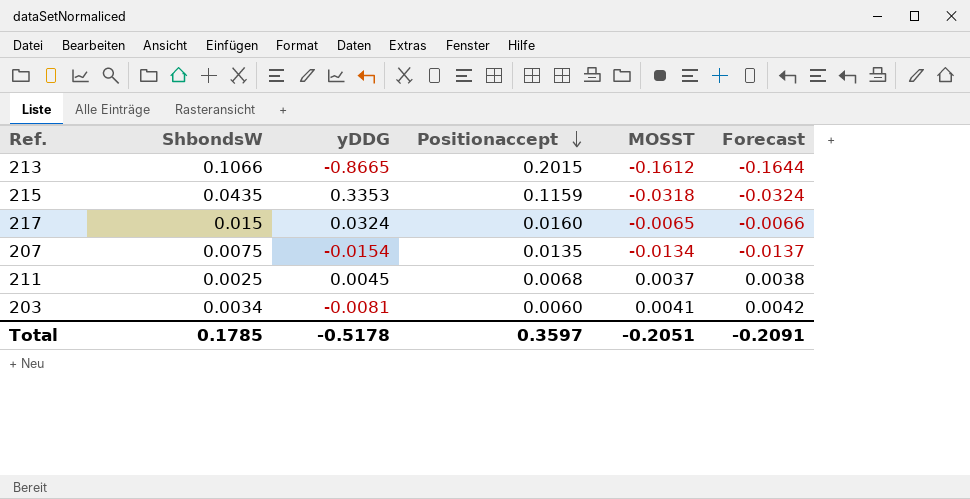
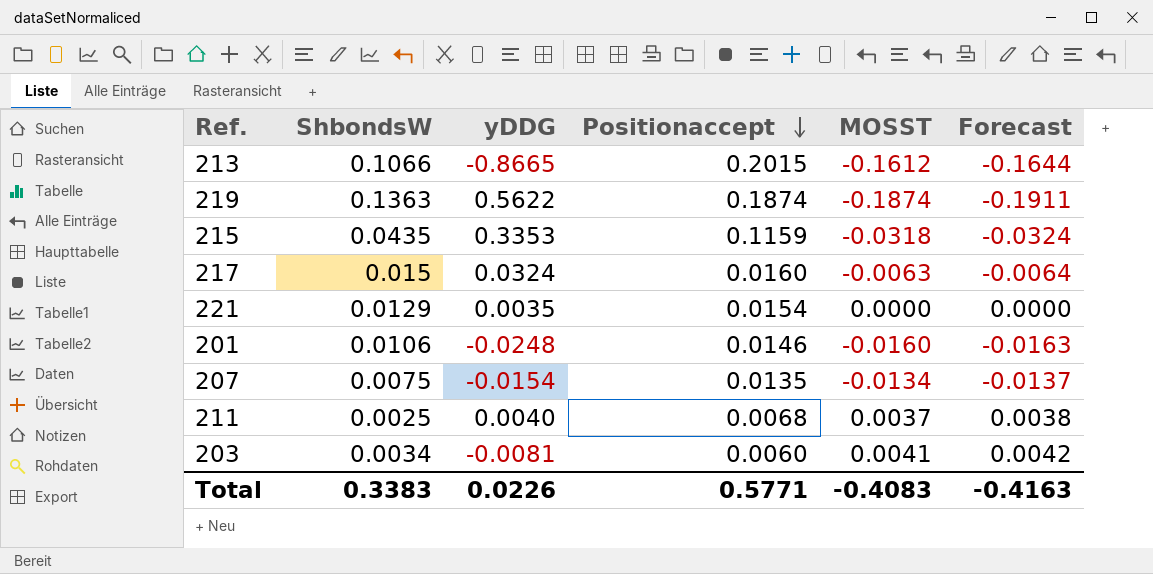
row 219: none -> 0.1363 | 0.5622 | 0.1874 | -0.1874 | -0.1911
217 | MOSST: -0.0065 -> -0.0063
217 | Forecast: -0.0066 -> -0.0064
row 221: none -> 0.0129 | 0.0035 | 0.0154 | 0.0000 | 0.0000
row 201: none -> 0.0106 | -0.0248 | 0.0146 | -0.0160 | -0.0163
211 | yDDG: 0.0045 -> 0.0040
Total | ShbondsW: 0.1785 -> 0.3383
Total | yDDG: -0.5178 -> 0.0226
Total | Positionaccept: 0.3597 -> 0.5771
Total | MOSST: -0.2051 -> -0.4083
Total | Forecast: -0.2091 -> -0.4163

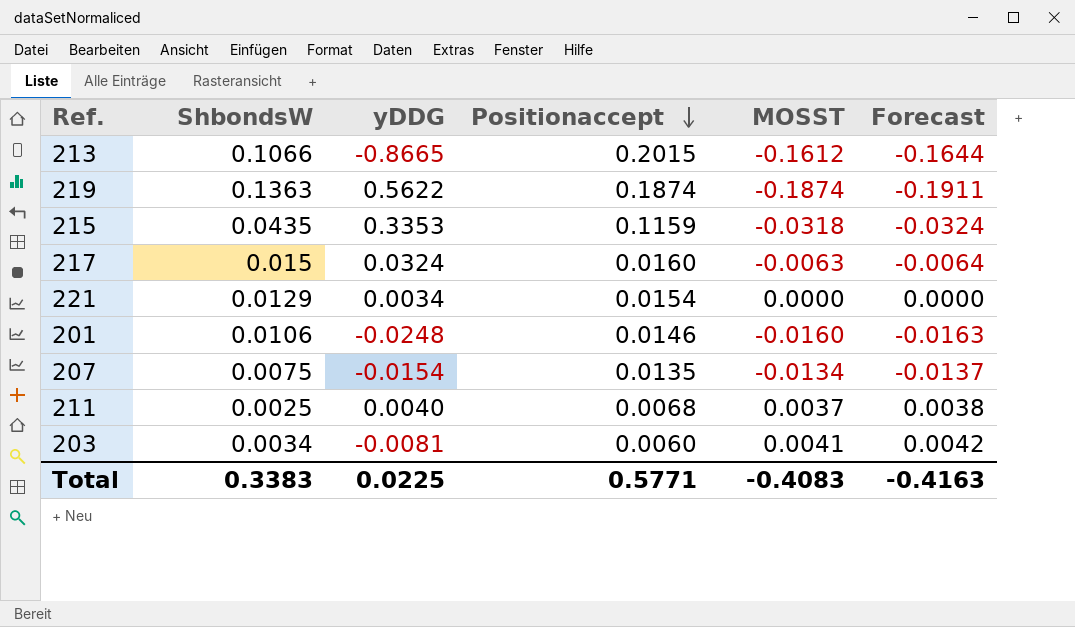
221 | yDDG: 0.0035 -> 0.0034
Total | yDDG: 0.0226 -> 0.0225

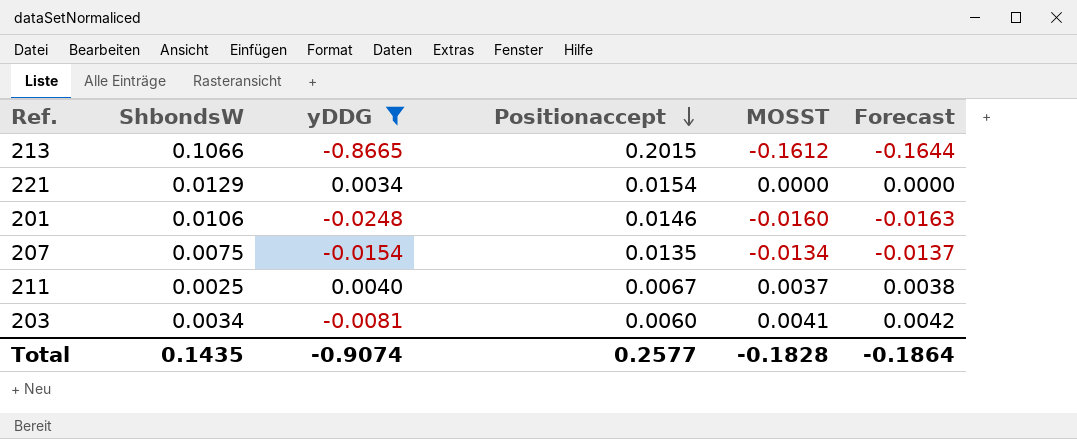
filter: none -> yDDG <= 0.0040
211 | Positionaccept: 0.0068 -> 0.0067
Total | ShbondsW: 0.3383 -> 0.1435
Total | yDDG: 0.0225 -> -0.9074
Total | Positionaccept: 0.5771 -> 0.2577
Total | MOSST: -0.4083 -> -0.1828
Total | Forecast: -0.4163 -> -0.1864

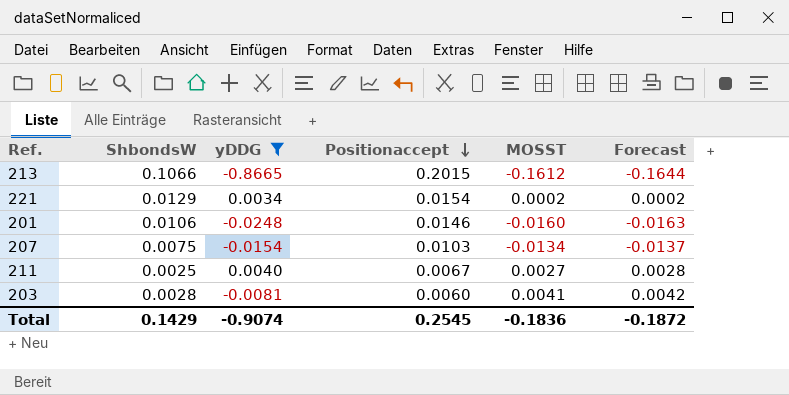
221 | MOSST: 0.0000 -> 0.0002
221 | Forecast: 0.0000 -> 0.0002
207 | Positionaccept: 0.0135 -> 0.0103
211 | MOSST: 0.0037 -> 0.0027
211 | Forecast: 0.0038 -> 0.0028
203 | ShbondsW: 0.0034 -> 0.0028
Total | ShbondsW: 0.1435 -> 0.1429
Total | Positionaccept: 0.2577 -> 0.2545
Total | MOSST: -0.1828 -> -0.1836
Total | Forecast: -0.1864 -> -0.1872

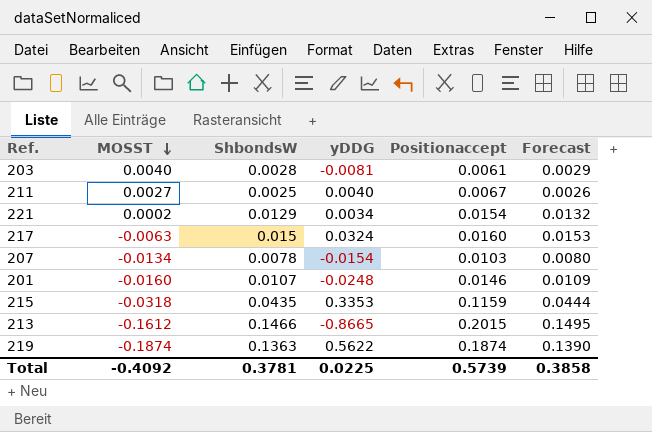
filter: yDDG <= 0.0040 -> none
row order: Positionaccept descending -> MOSST descending
column MOSST | position: 5 -> 2
column Forecast | formula: [MOSST] * 1.02 -> [ShbondsW] * 1.02
203 | MOSST: 0.0041 -> 0.0040
203 | Positionaccept: 0.0060 -> 0.0061
207 | ShbondsW: 0.0075 -> 0.0078
201 | ShbondsW: 0.0106 -> 0.0107
213 | ShbondsW: 0.1066 -> 0.1466
Total | MOSST: -0.1836 -> -0.4092
Total | ShbondsW: 0.1429 -> 0.3781
Total | yDDG: -0.9074 -> 0.0225
Total | Positionaccept: 0.2545 -> 0.5739
Total | Forecast: -0.1872 -> 0.3858

